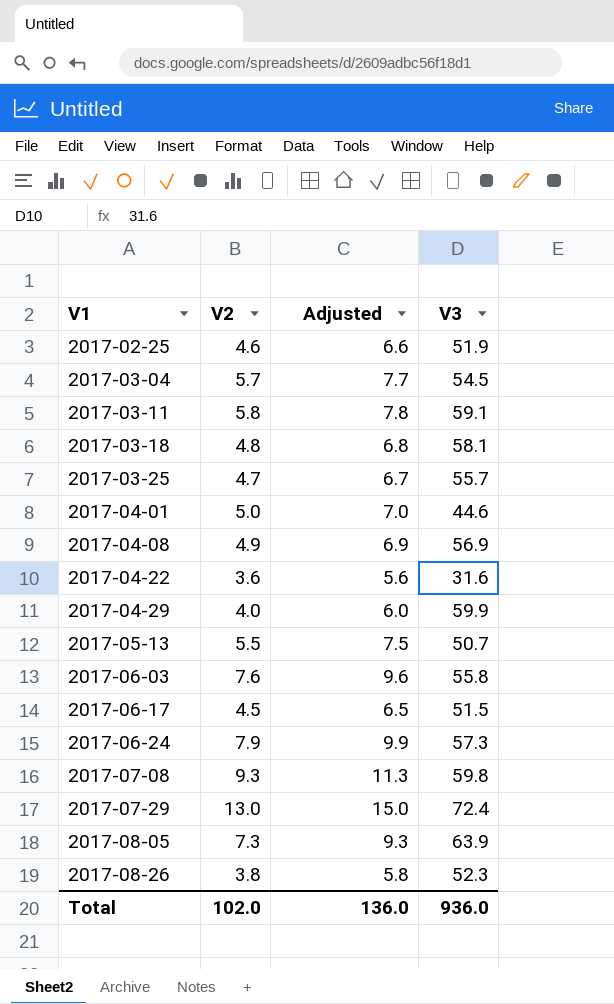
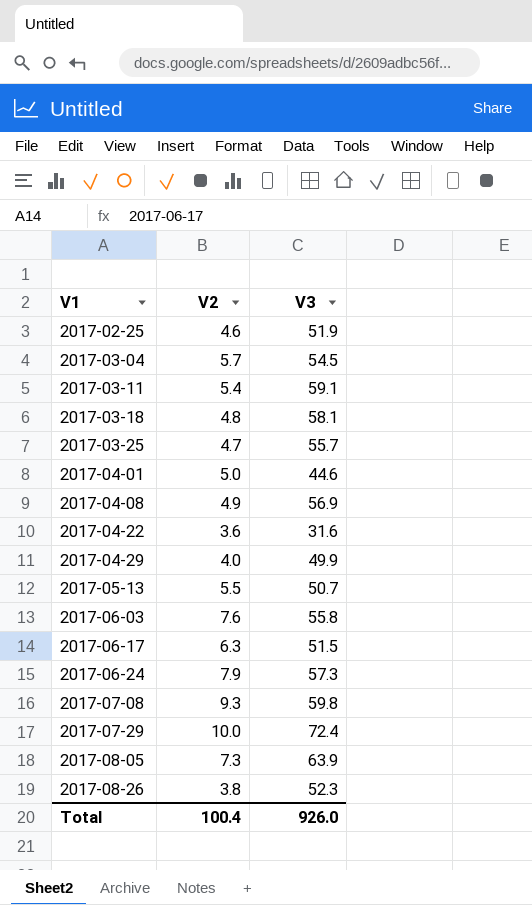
column Adjusted | formula: [V2] + 2 -> none
2017-03-11 | V2: 5.8 -> 5.4
2017-04-29 | V3: 59.9 -> 49.9
2017-06-17 | V2: 4.5 -> 6.3
2017-07-29 | V2: 13.0 -> 10.0
Total | V2: 102.0 -> 100.4
Total | V3: 936.0 -> 926.0

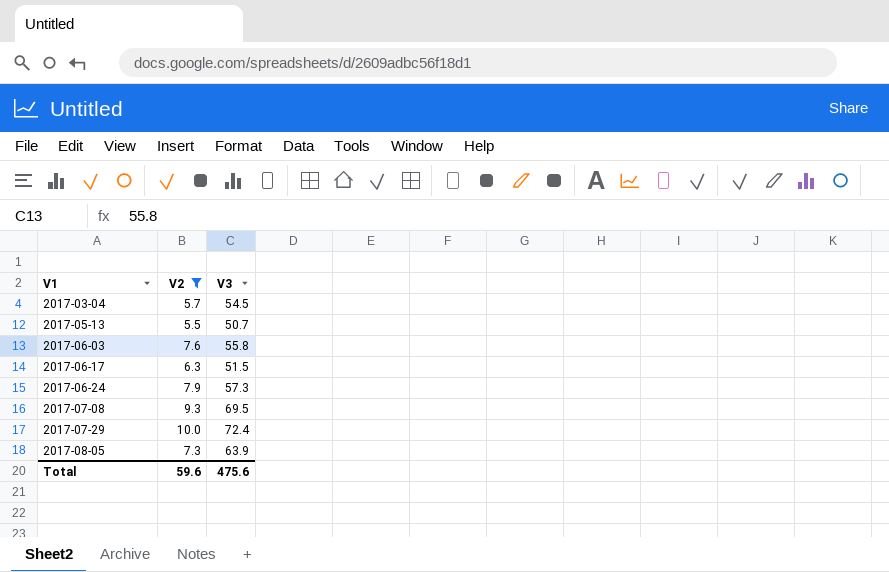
filter: none -> V2 >= 5.5
2017-07-08 | V3: 59.8 -> 69.5
Total | V2: 100.4 -> 59.6
Total | V3: 926.0 -> 475.6

